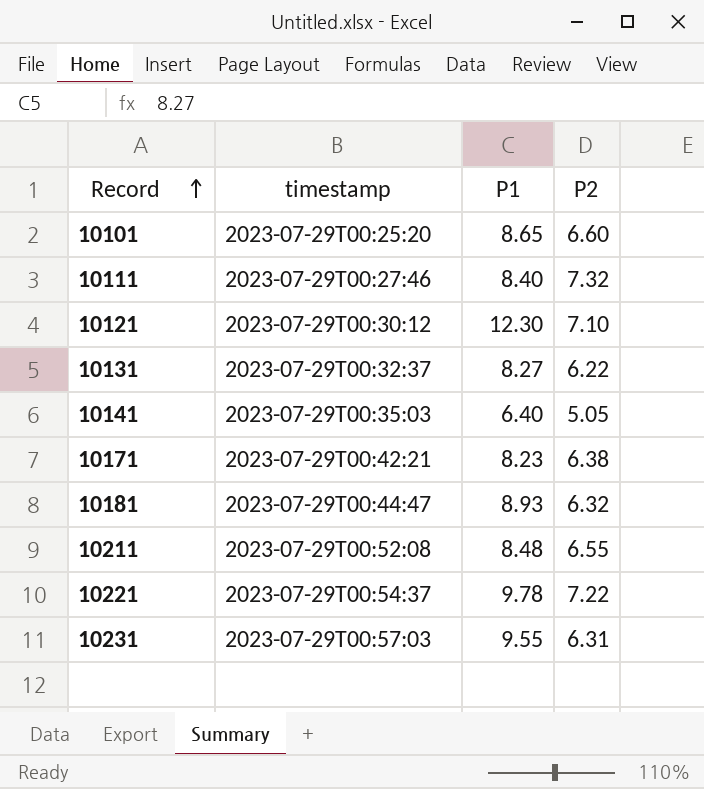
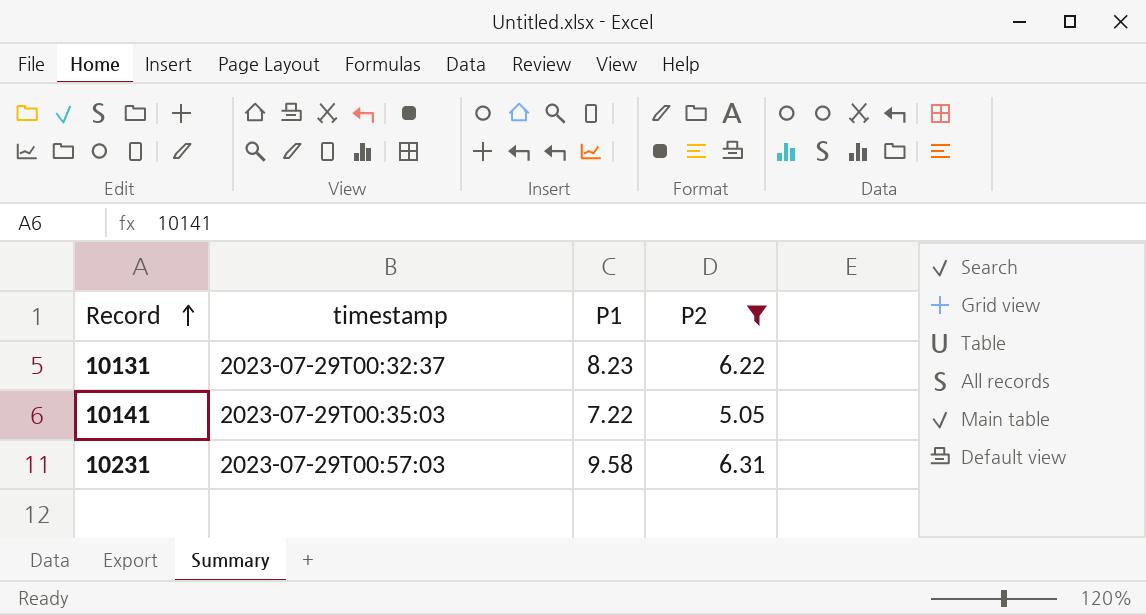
filter: none -> P2 <= 6.31
10131 | P1: 8.27 -> 8.23
10141 | P1: 6.40 -> 7.22
10231 | P1: 9.55 -> 9.58

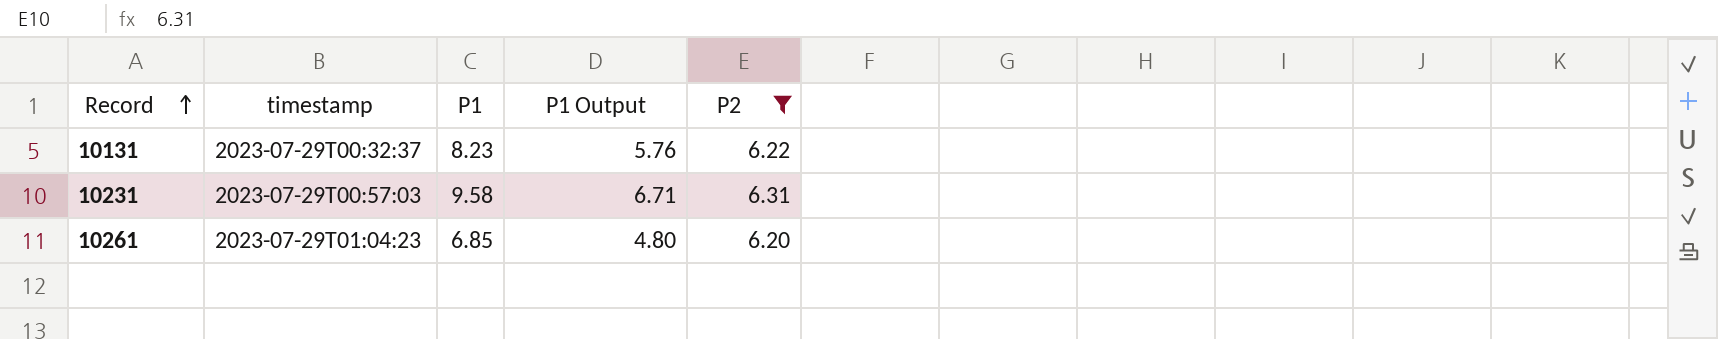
column P1 Output | formula: none -> [P1] * 0.7
row 10141: 2023-07-29T00:35:03 | 7.22 | 5.05 -> none
row 10261: none -> 2023-07-29T01:04:23 | 6.85 | 4.80 | 6.20

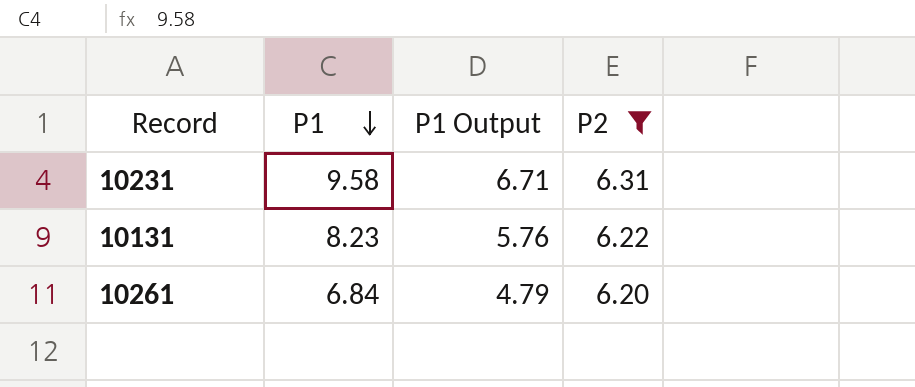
row order: Record ascending -> P1 descending
column timestamp | position: 2 -> none
10261 | P1: 6.85 -> 6.84
10261 | P1 Output: 4.80 -> 4.79

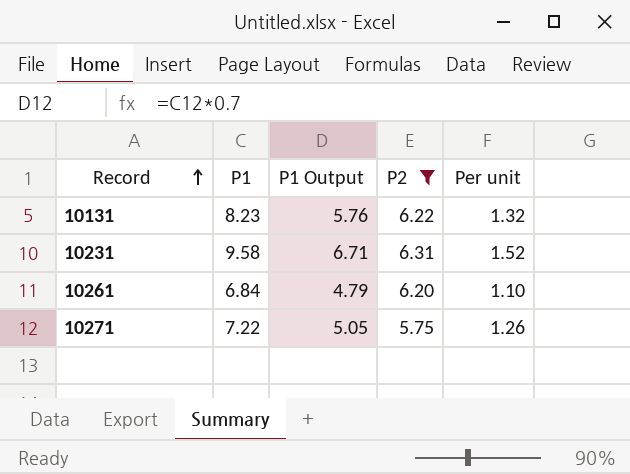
row order: P1 descending -> Record ascending
column Per unit | formula: none -> [P1] / [P2]
row 10271: none -> 7.22 | 5.05 | 5.75 | 1.26

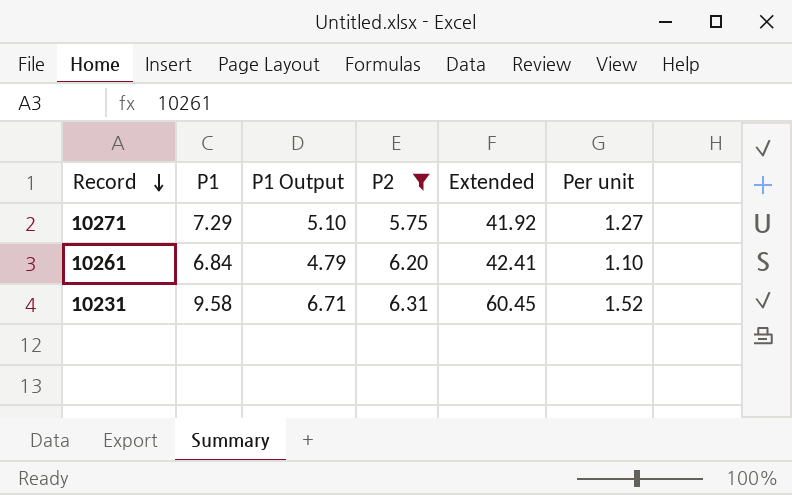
row order: Record ascending -> Record descending
column Extended | formula: none -> [P1] * [P2]
row 10131: 8.23 | 5.76 | 6.22 | 1.32 -> none
10271 | P1: 7.22 -> 7.29
10271 | P1 Output: 5.05 -> 5.10
10271 | Per unit: 1.26 -> 1.27

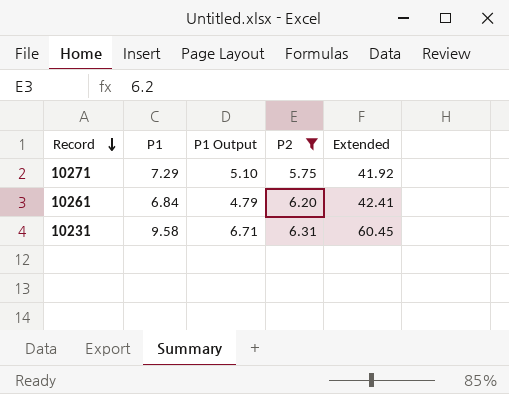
column Per unit | formula: [P1] / [P2] -> none

